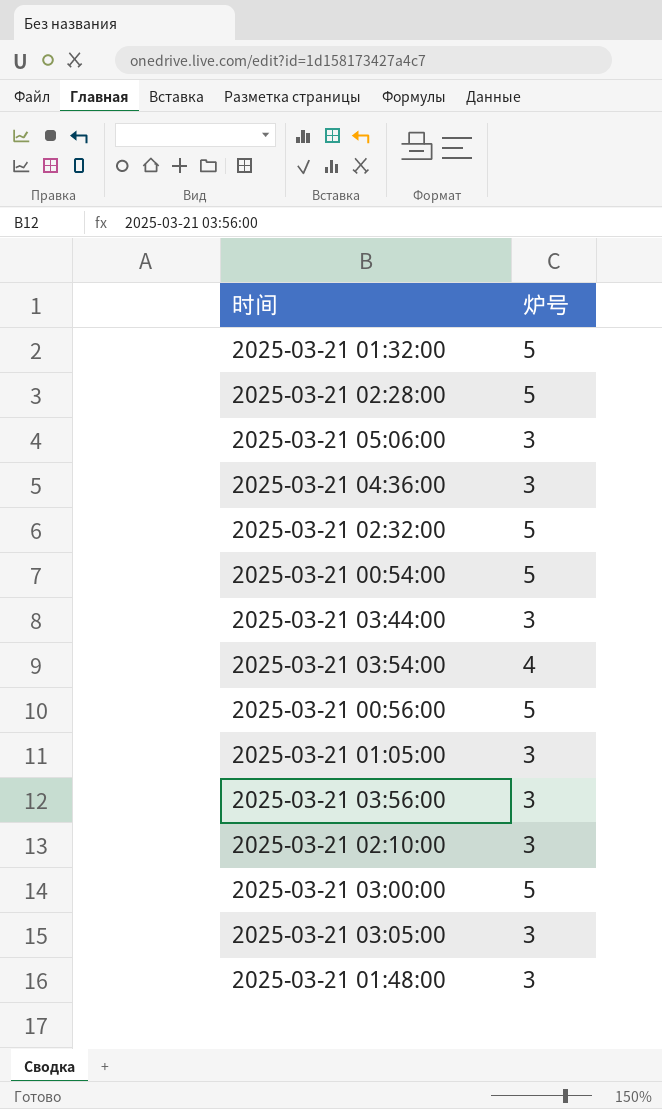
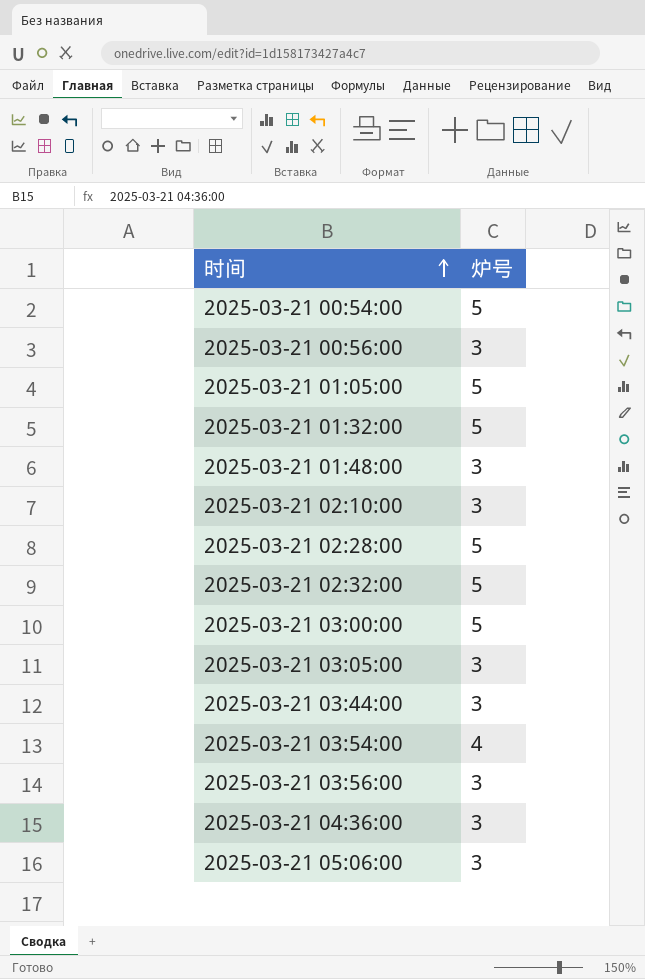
row order: none -> 时间 ascending
2025-03-21 00:56:00 | 炉号: 5 -> 3
2025-03-21 01:05:00 | 炉号: 3 -> 5

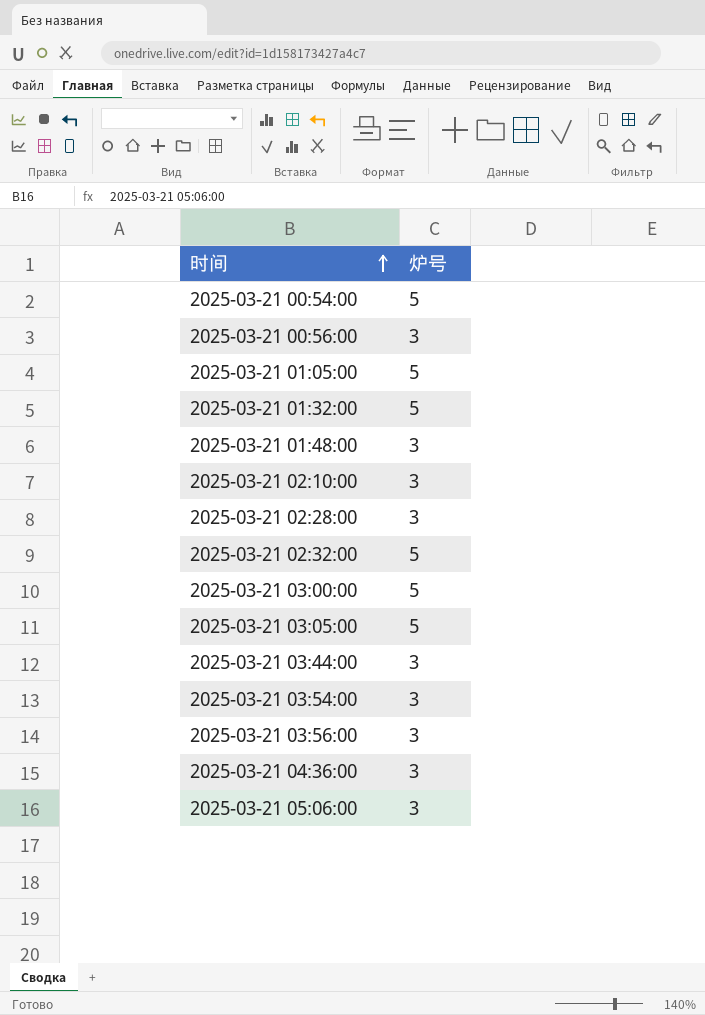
2025-03-21 02:28:00 | 炉号: 5 -> 3
2025-03-21 03:05:00 | 炉号: 3 -> 5
2025-03-21 03:54:00 | 炉号: 4 -> 3

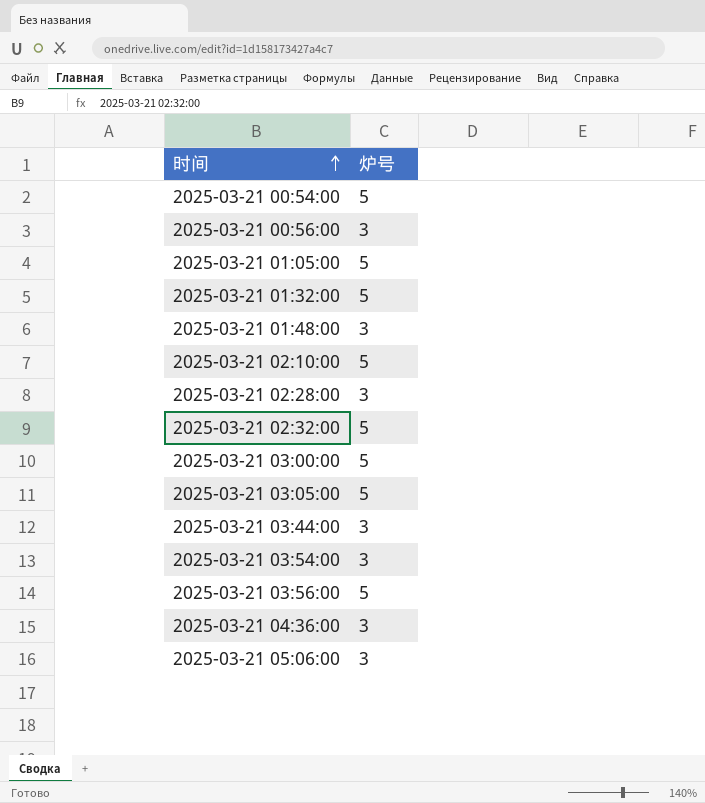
2025-03-21 02:10:00 | 炉号: 3 -> 5
2025-03-21 03:56:00 | 炉号: 3 -> 5

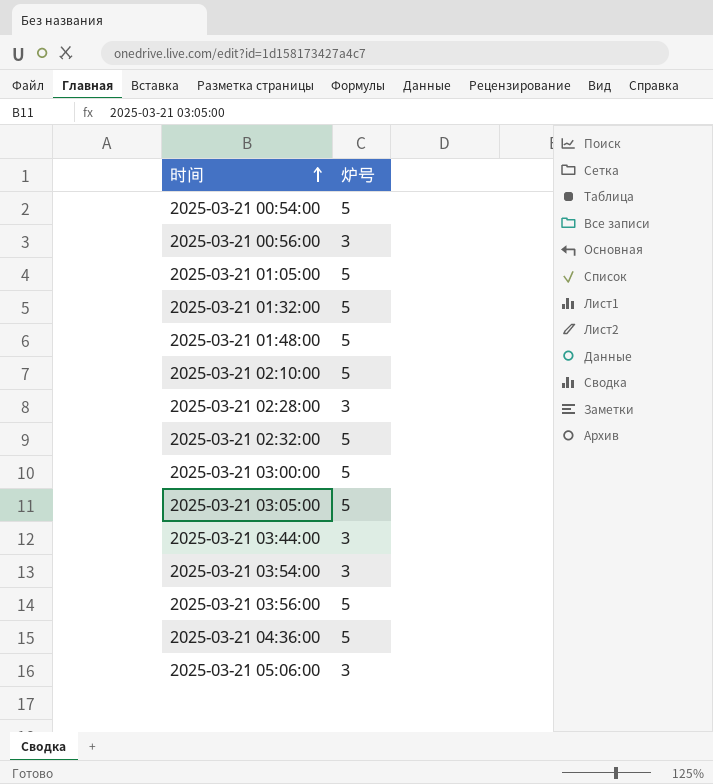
2025-03-21 01:48:00 | 炉号: 3 -> 5
2025-03-21 04:36:00 | 炉号: 3 -> 5

